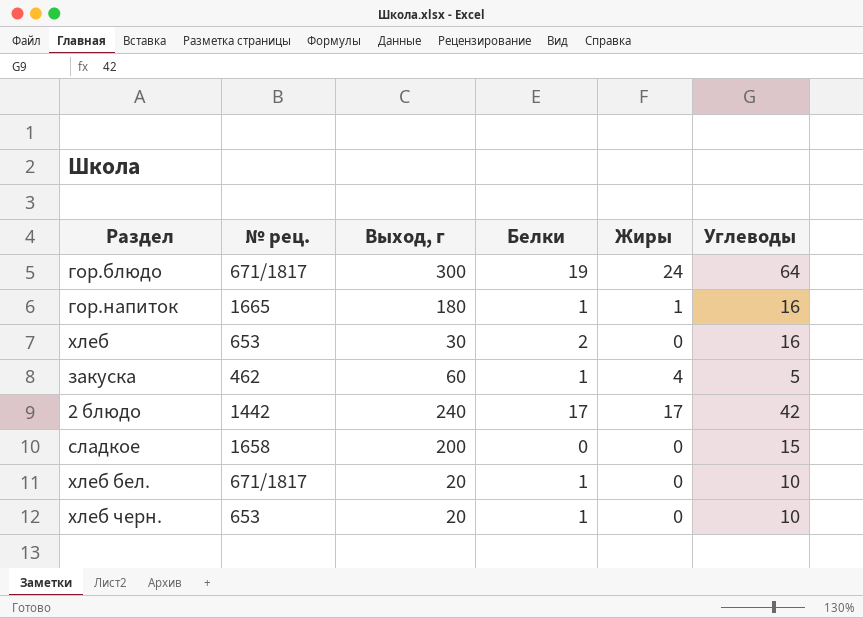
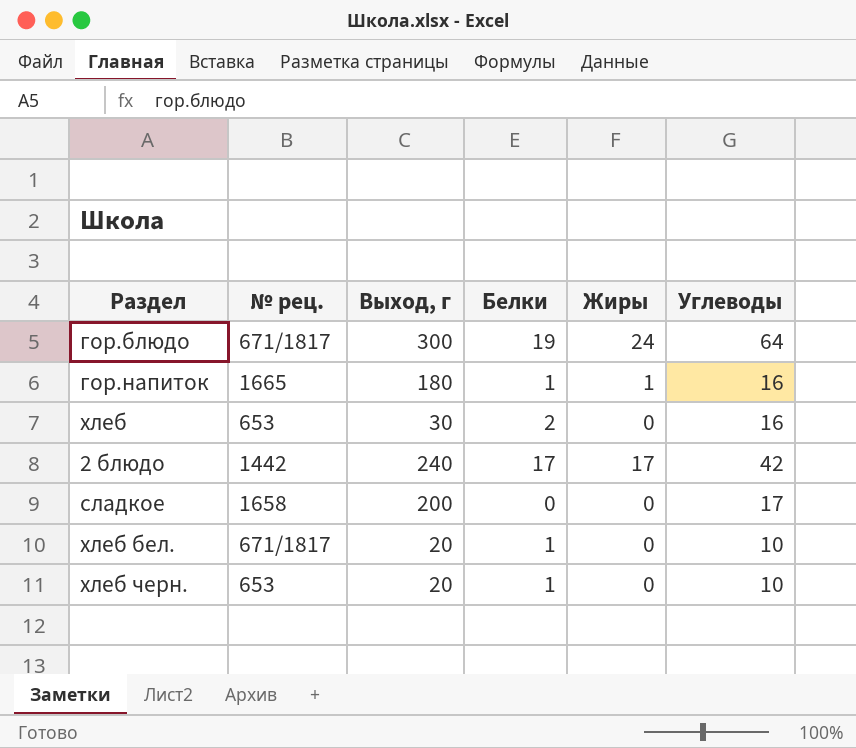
row закуска: 462 | 60 | 1 | 4 | 5 -> none
сладкое | Углеводы: 15 -> 17

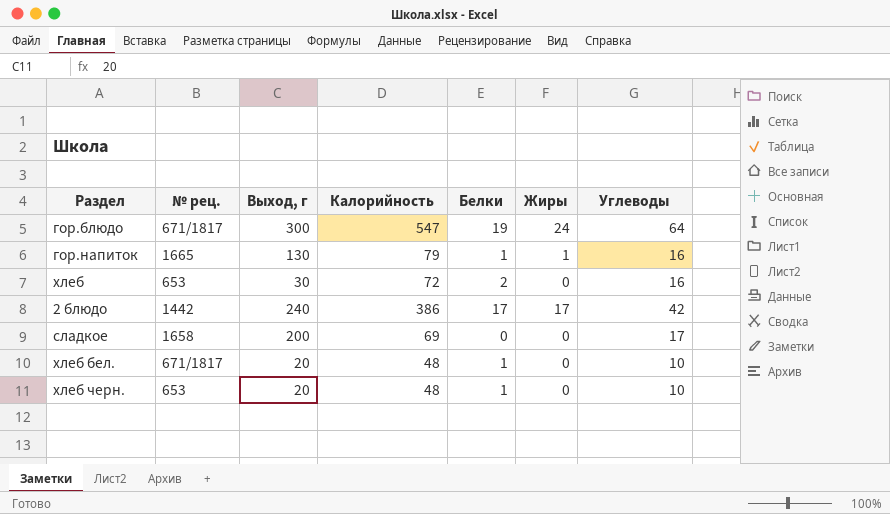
column Калорийность | position: none -> 4
гор.напиток | Выход, г: 180 -> 130

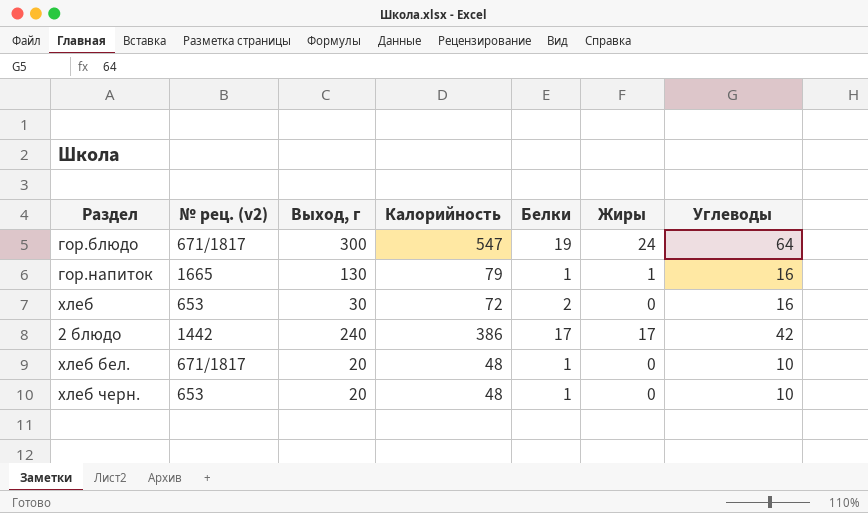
column name: № рец. -> № рец. (v2)
row сладкое: 1658 | 200 | 69 | 0 | 0 | 17 -> none

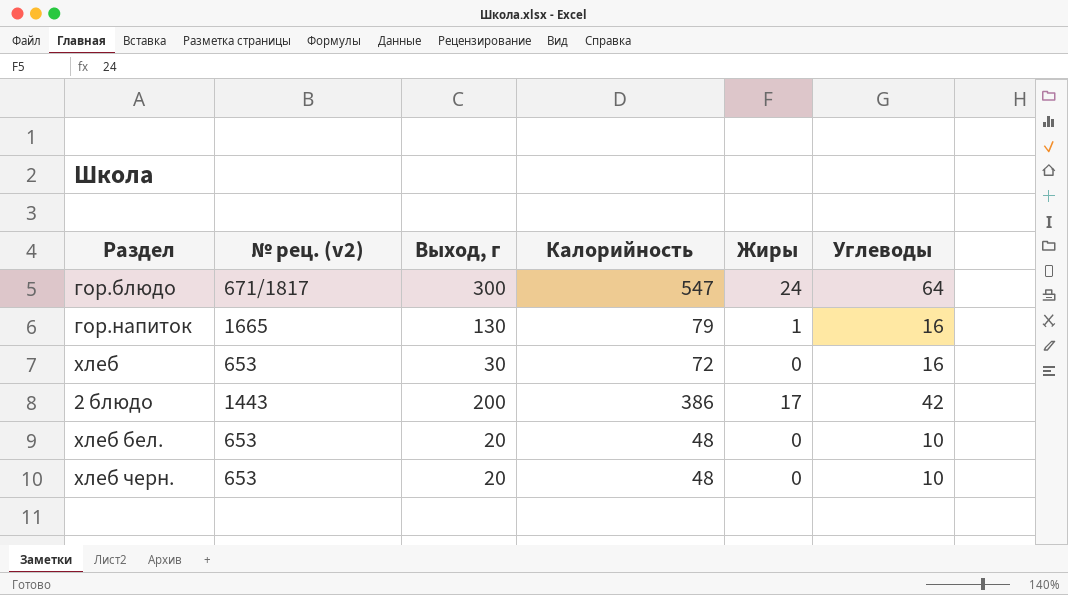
column Белки | position: 5 -> none
2 блюдо | № рец. (v2): 1442 -> 1443
2 блюдо | Выход, г: 240 -> 200
хлеб бел. | № рец. (v2): 671/1817 -> 653

